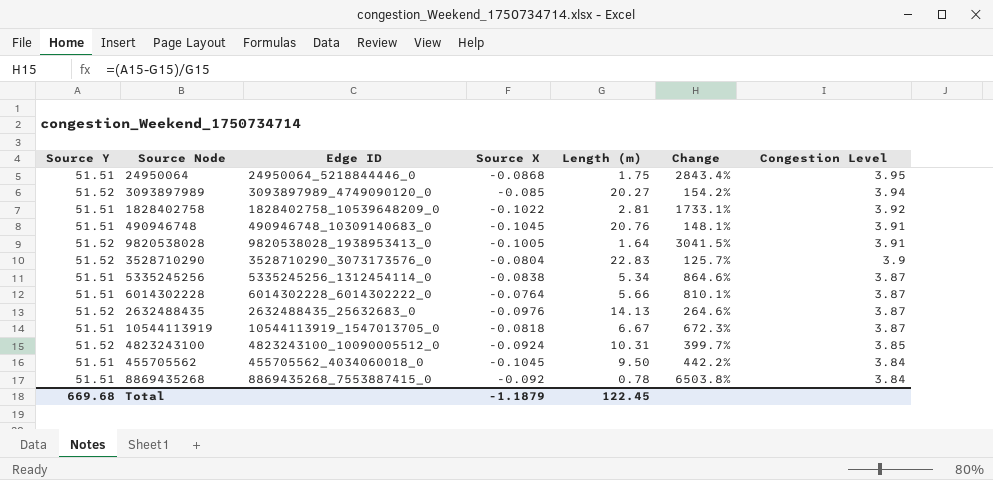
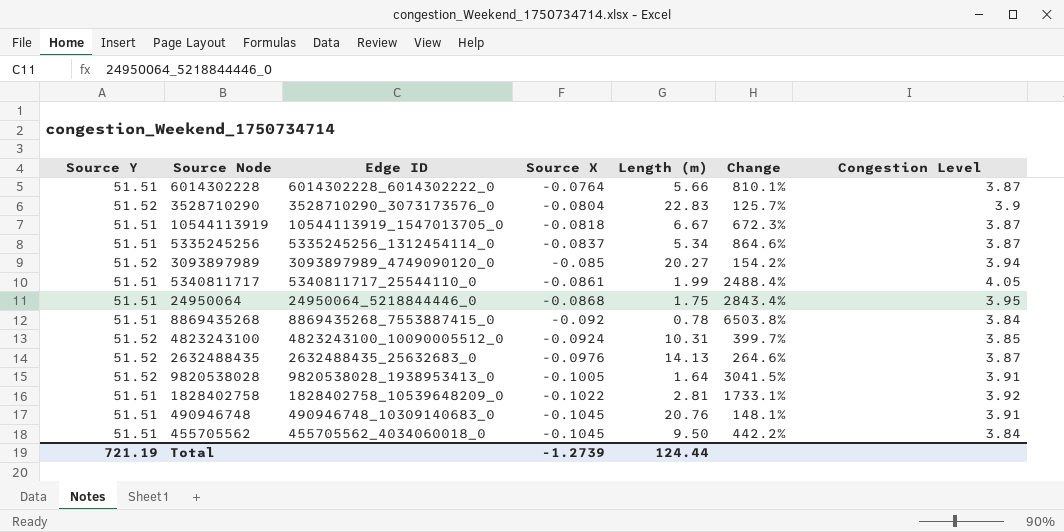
row order: Congestion Level descending -> Source X descending
5335245256 | Source X: -0.0838 -> -0.0837
row 5340811717: none -> 51.51 | 5340811717_25544110_0 | -0.0861 | 1.99 | 2488.4% | 4.05
Total | Source Y: 669.68 -> 721.19
Total | Source X: -1.1879 -> -1.2739
Total | Length (m): 122.45 -> 124.44

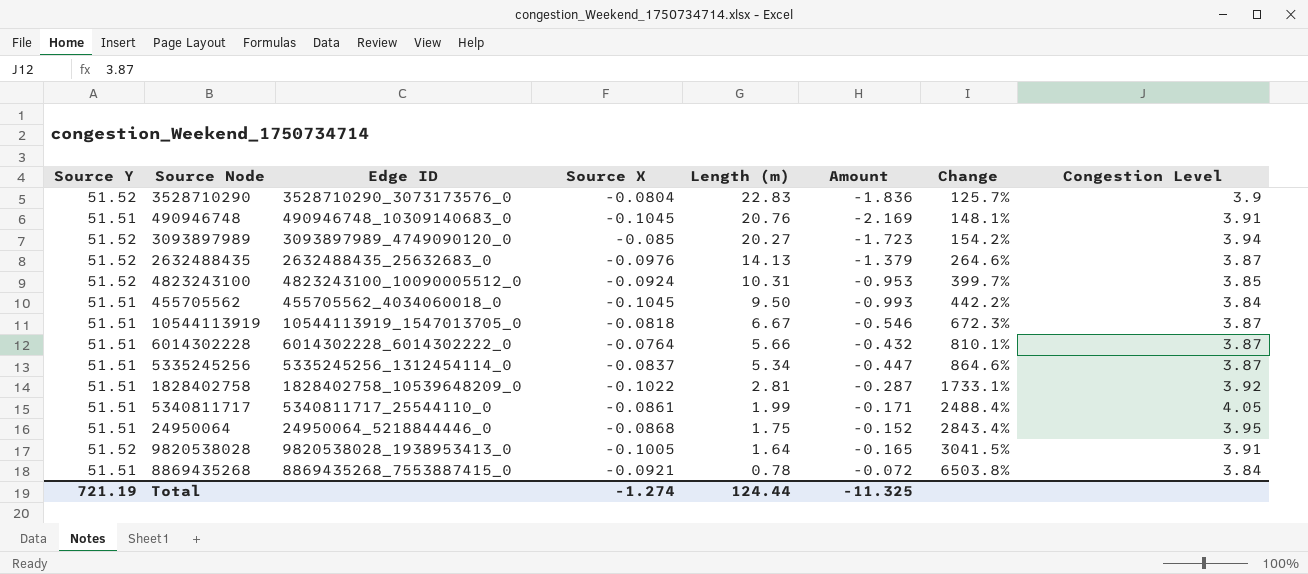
row order: Source X descending -> Length (m) descending
column Amount | formula: none -> [Source X] * [Length (m)]
8869435268 | Source X: -0.092 -> -0.0921
Total | Source X: -1.2739 -> -1.274

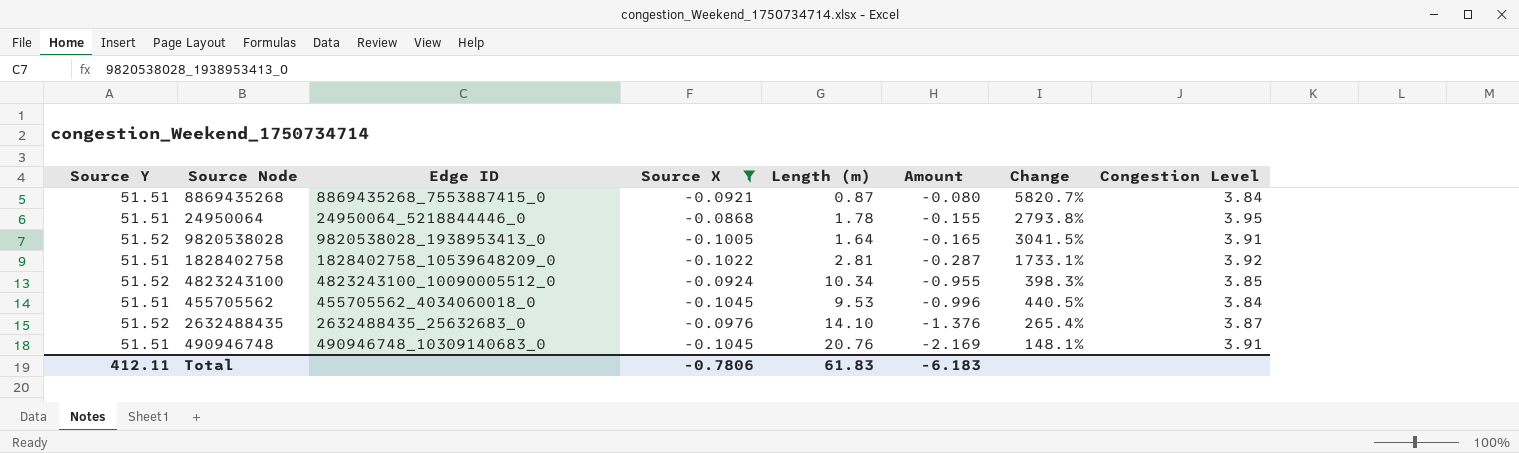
filter: none -> Source X <= -0.0868
row order: Length (m) descending -> Amount descending
8869435268 | Length (m): 0.78 -> 0.87
8869435268 | Amount: -0.072 -> -0.080
8869435268 | Change: 6503.8% -> 5820.7%
24950064 | Length (m): 1.75 -> 1.78
24950064 | Amount: -0.152 -> -0.155
24950064 | Change: 2843.4% -> 2793.8%
4823243100 | Length (m): 10.31 -> 10.34
4823243100 | Amount: -0.953 -> -0.955
4823243100 | Change: 399.7% -> 398.3%
455705562 | Length (m): 9.50 -> 9.53
455705562 | Amount: -0.993 -> -0.996
455705562 | Change: 442.2% -> 440.5%
2632488435 | Length (m): 14.13 -> 14.10
2632488435 | Amount: -1.379 -> -1.376
2632488435 | Change: 264.6% -> 265.4%
Total | Source Y: 721.19 -> 412.11
Total | Source X: -1.274 -> -0.7806
Total | Length (m): 124.44 -> 61.83
Total | Amount: -11.325 -> -6.183

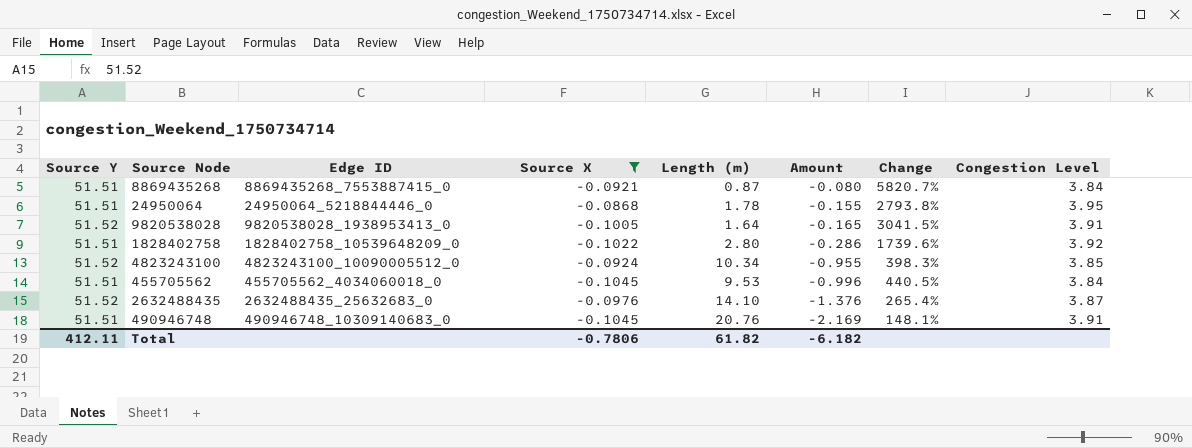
1828402758 | Length (m): 2.81 -> 2.80
1828402758 | Amount: -0.287 -> -0.286
1828402758 | Change: 1733.1% -> 1739.6%
Total | Length (m): 61.83 -> 61.82
Total | Amount: -6.183 -> -6.182

